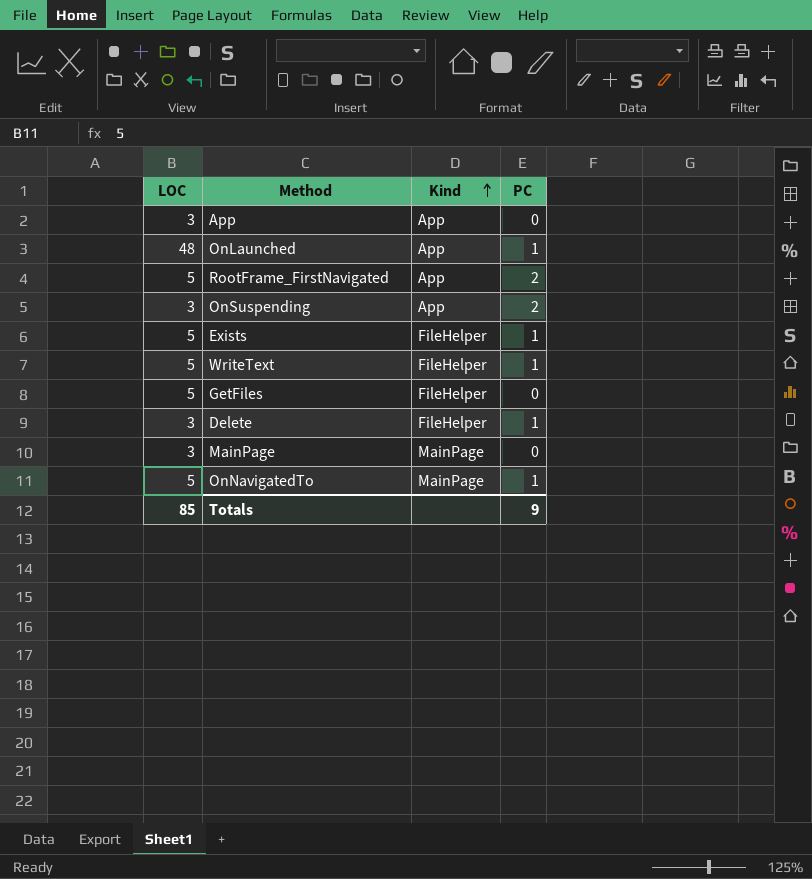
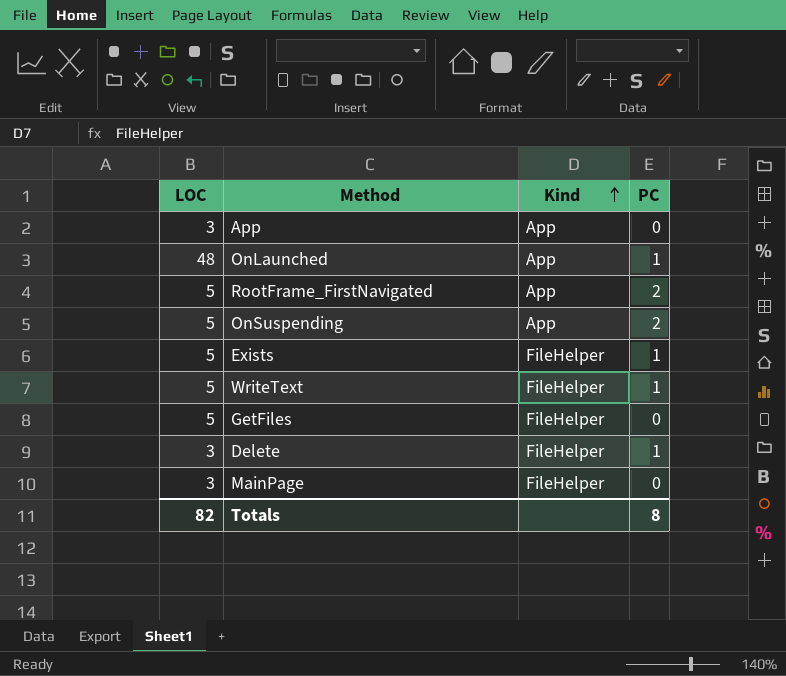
row OnNavigatedTo: 5 | MainPage | 1 -> none
OnSuspending | LOC: 3 -> 5
MainPage | Kind: MainPage -> FileHelper
Totals | LOC: 85 -> 82
Totals | PC: 9 -> 8

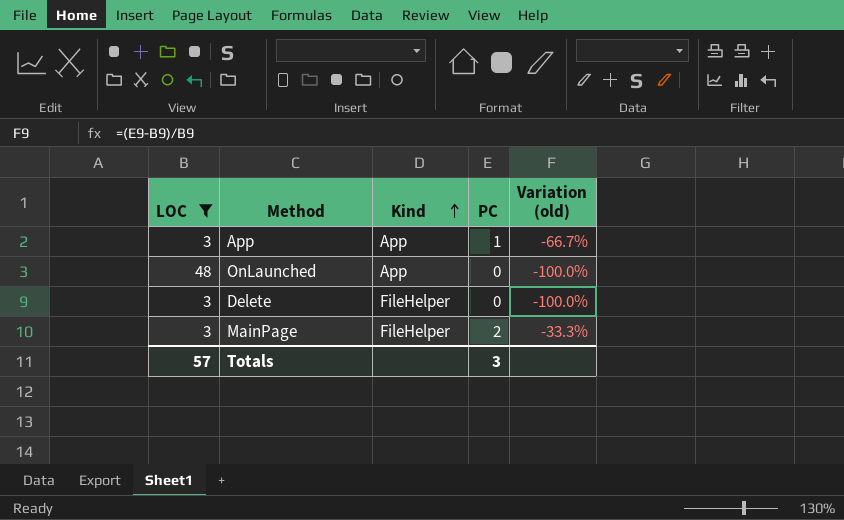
filter: none -> LOC != 5
column Variation (old) | formula: none -> ([PC] - [LOC]) / [LOC]
App | PC: 0 -> 1
OnLaunched | PC: 1 -> 0
Delete | PC: 1 -> 0
MainPage | PC: 0 -> 2
Totals | LOC: 82 -> 57
Totals | PC: 8 -> 3

